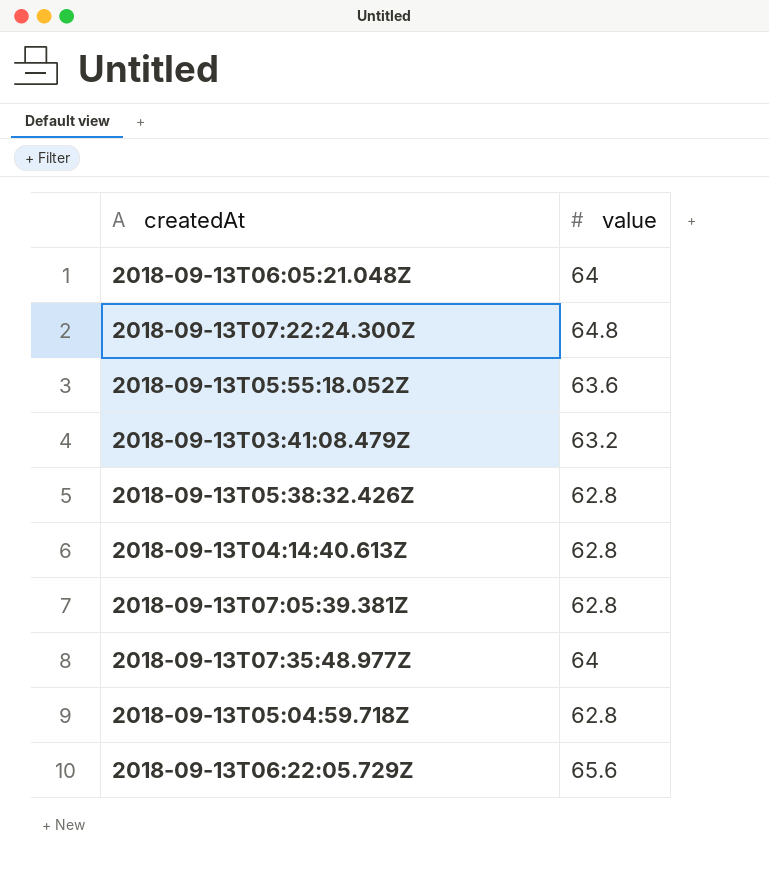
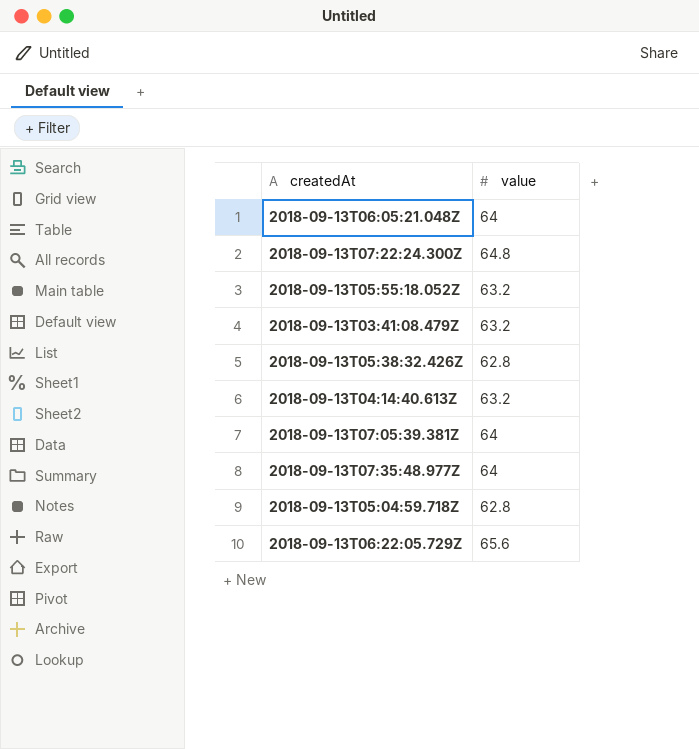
2018-09-13T05:55:18.052Z | value: 63.6 -> 63.2
2018-09-13T04:14:40.613Z | value: 62.8 -> 63.2
2018-09-13T07:05:39.381Z | value: 62.8 -> 64

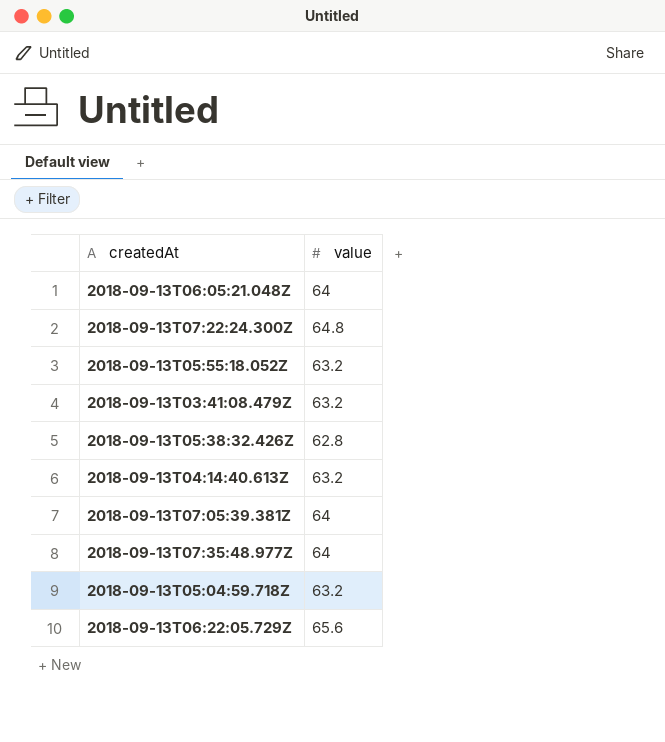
2018-09-13T05:04:59.718Z | value: 62.8 -> 63.2

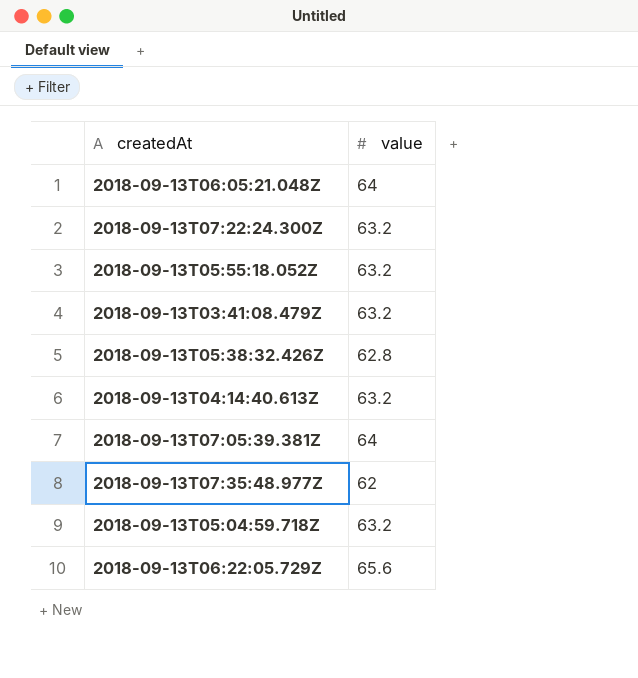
2018-09-13T07:22:24.300Z | value: 64.8 -> 63.2
2018-09-13T07:35:48.977Z | value: 64 -> 62

